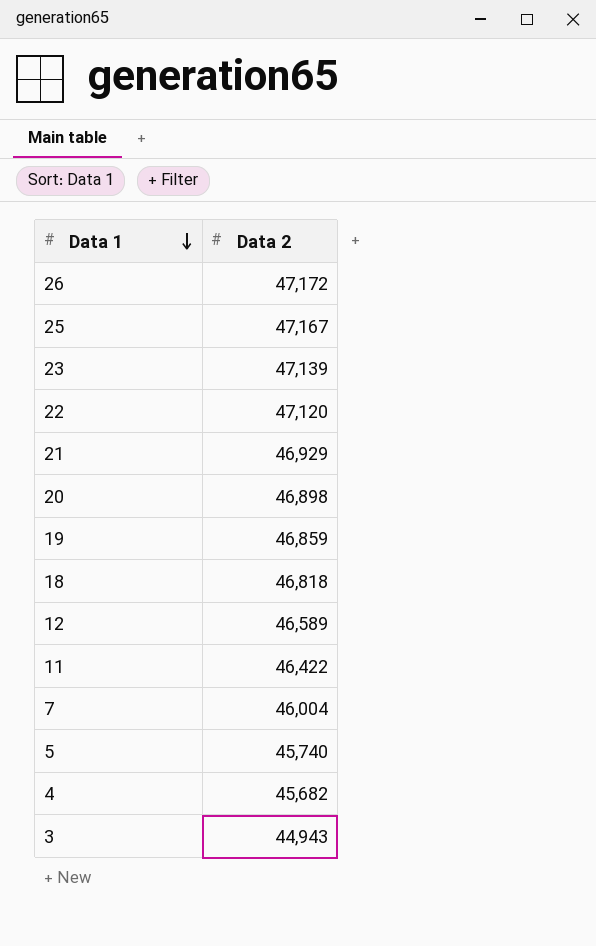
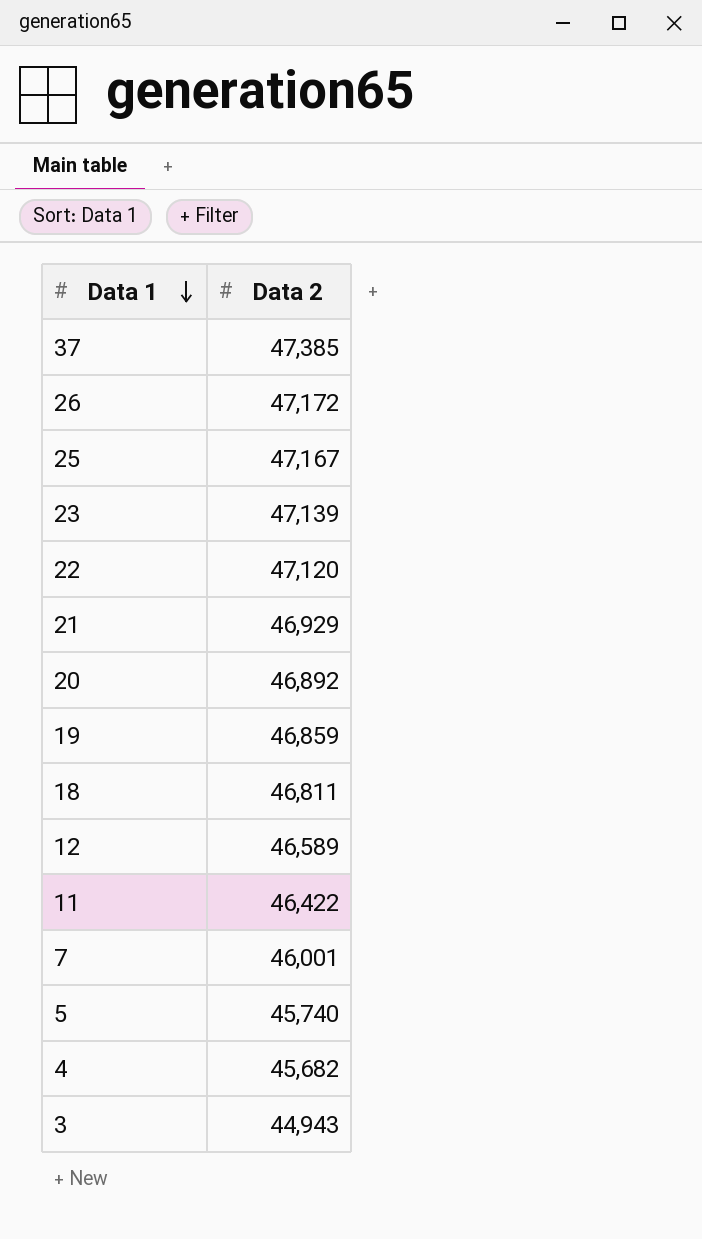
row 37: none -> 47,385
20 | Data 2: 46,898 -> 46,892
18 | Data 2: 46,818 -> 46,811
7 | Data 2: 46,004 -> 46,001

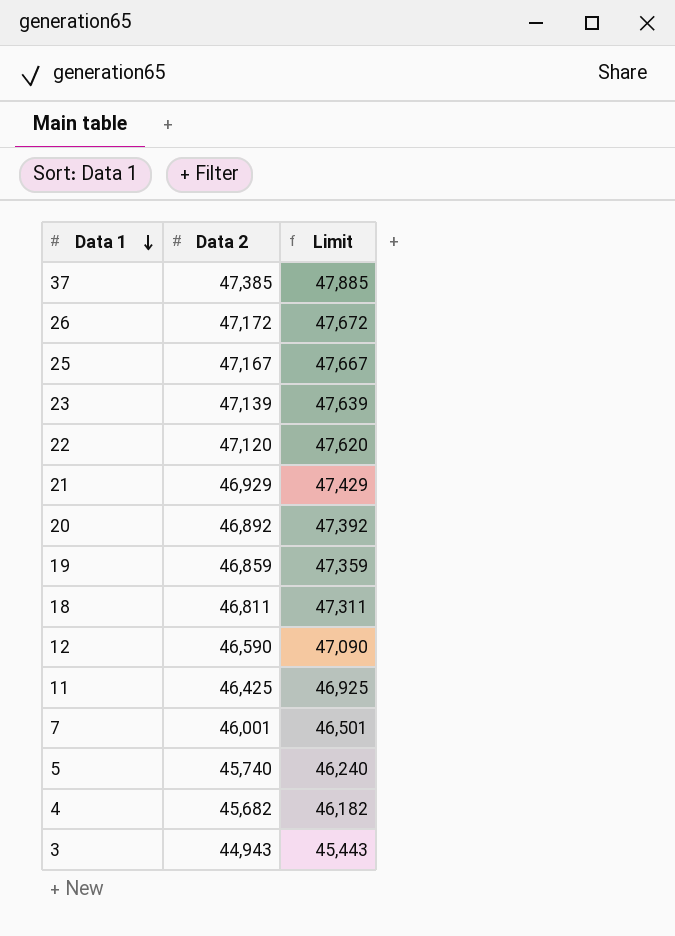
column Limit | formula: none -> [Data 2] + 500
12 | Data 2: 46,589 -> 46,590
11 | Data 2: 46,422 -> 46,425

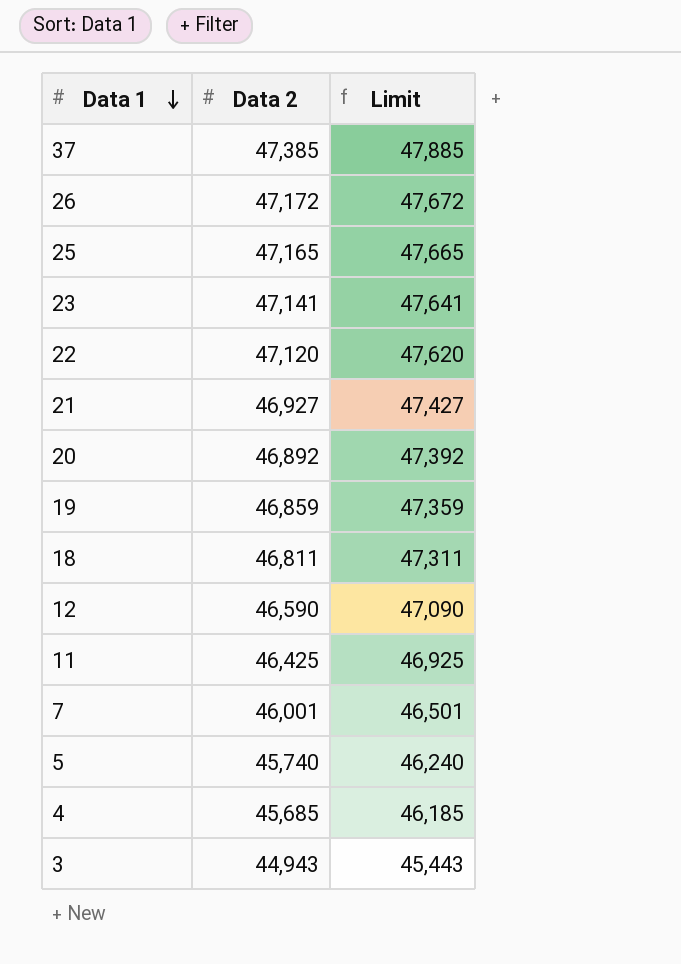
25 | Data 2: 47,167 -> 47,165
25 | Limit: 47,667 -> 47,665
23 | Data 2: 47,139 -> 47,141
23 | Limit: 47,639 -> 47,641
21 | Data 2: 46,929 -> 46,927
21 | Limit: 47,429 -> 47,427
4 | Data 2: 45,682 -> 45,685
4 | Limit: 46,182 -> 46,185

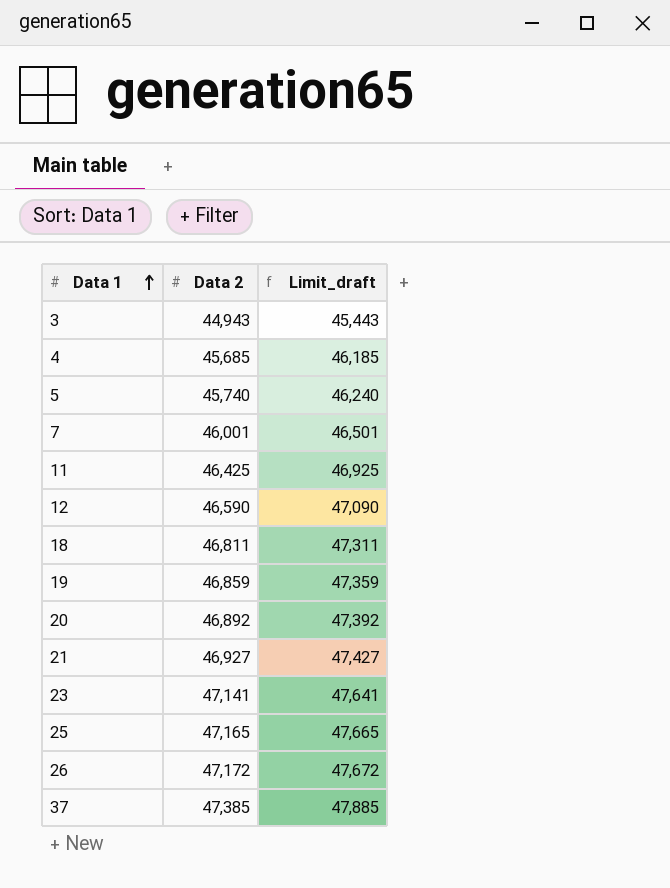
row order: Data 1 descending -> Data 1 ascending
column name: Limit -> Limit_draft
row 22: 47,120 | 47,620 -> none

